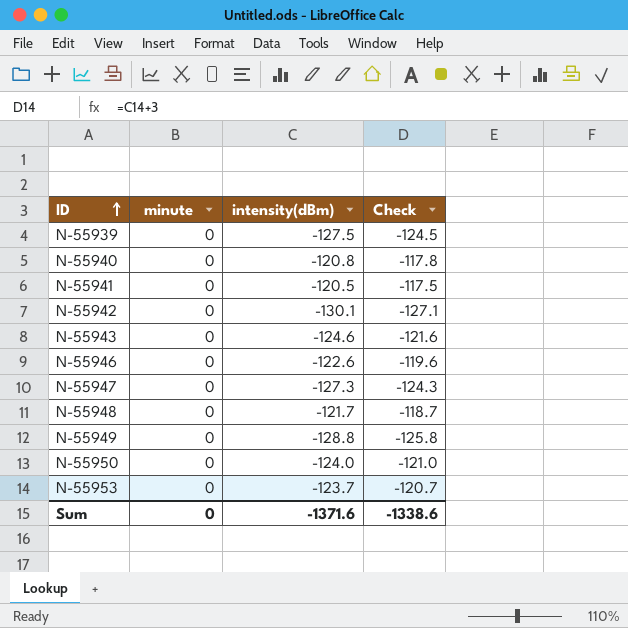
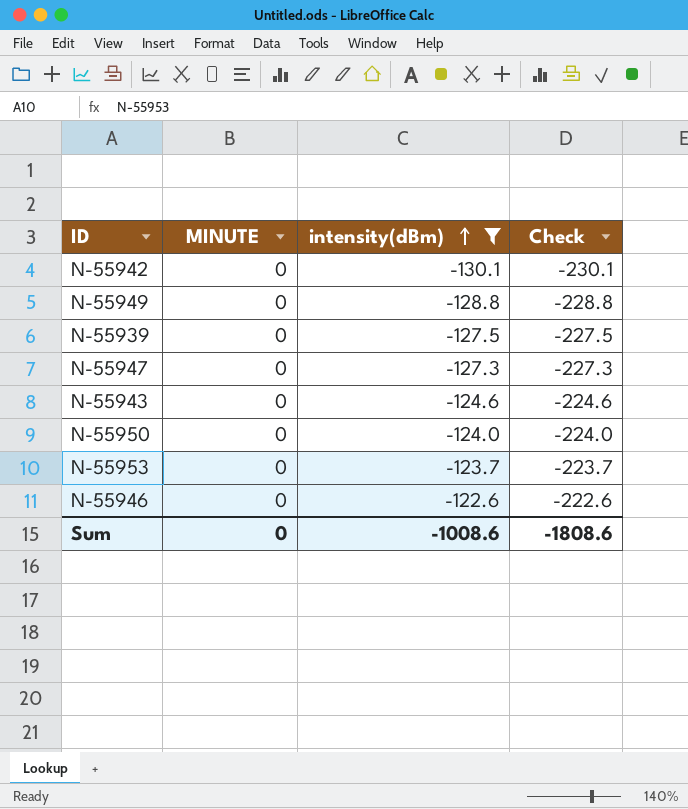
filter: none -> intensity(dBm) <= -122.6
row order: ID ascending -> intensity(dBm) ascending
column name: minute -> MINUTE
column Check | formula: [intensity(dBm)] + 3 -> [intensity(dBm)] - 100
Sum | intensity(dBm): -1371.6 -> -1008.6
Sum | Check: -1338.6 -> -1808.6

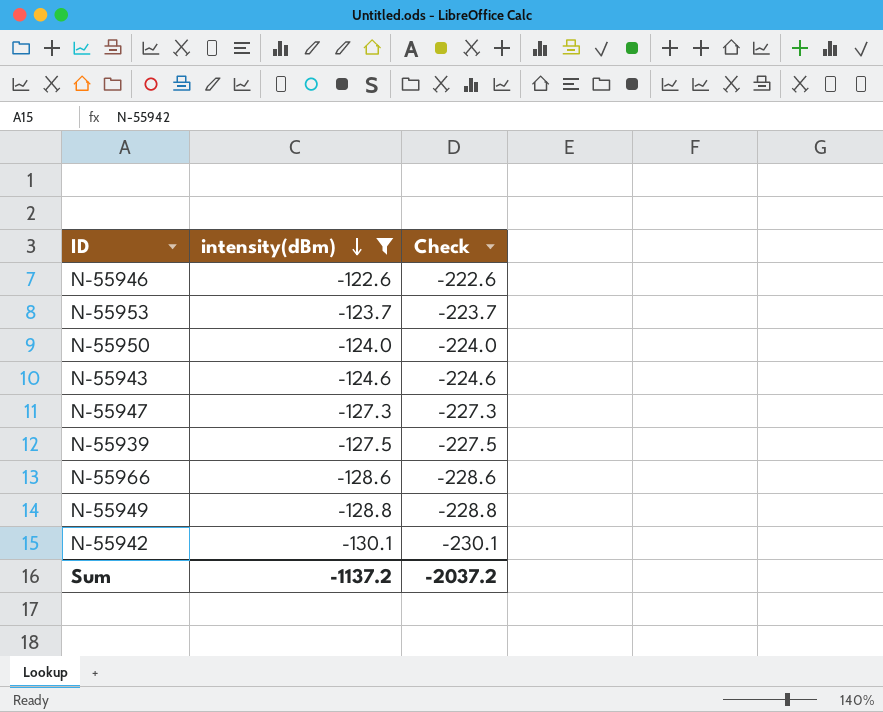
row order: intensity(dBm) ascending -> intensity(dBm) descending
column MINUTE | position: 2 -> none
row N-55966: none -> -128.6 | -228.6
Sum | intensity(dBm): -1008.6 -> -1137.2
Sum | Check: -1808.6 -> -2037.2

